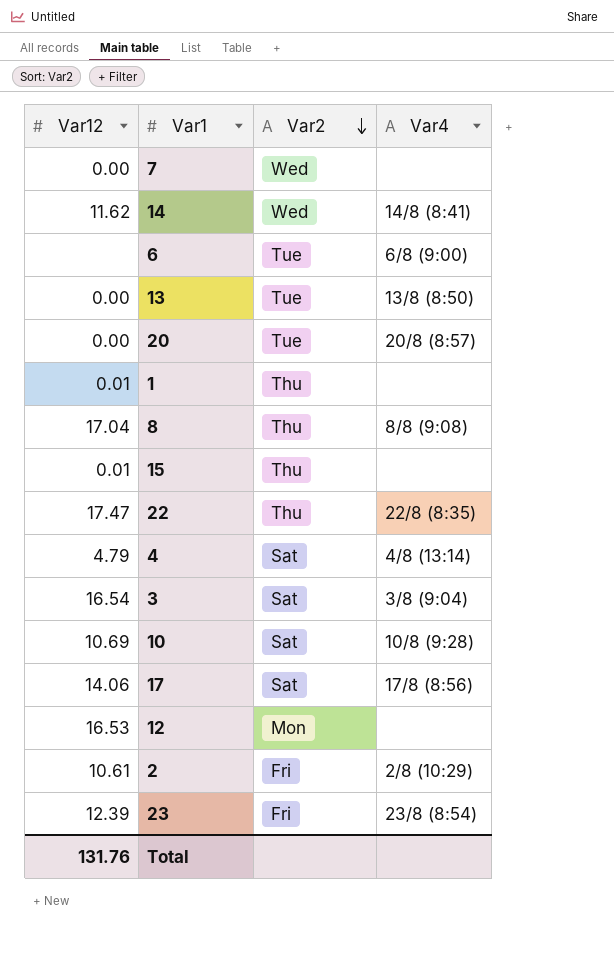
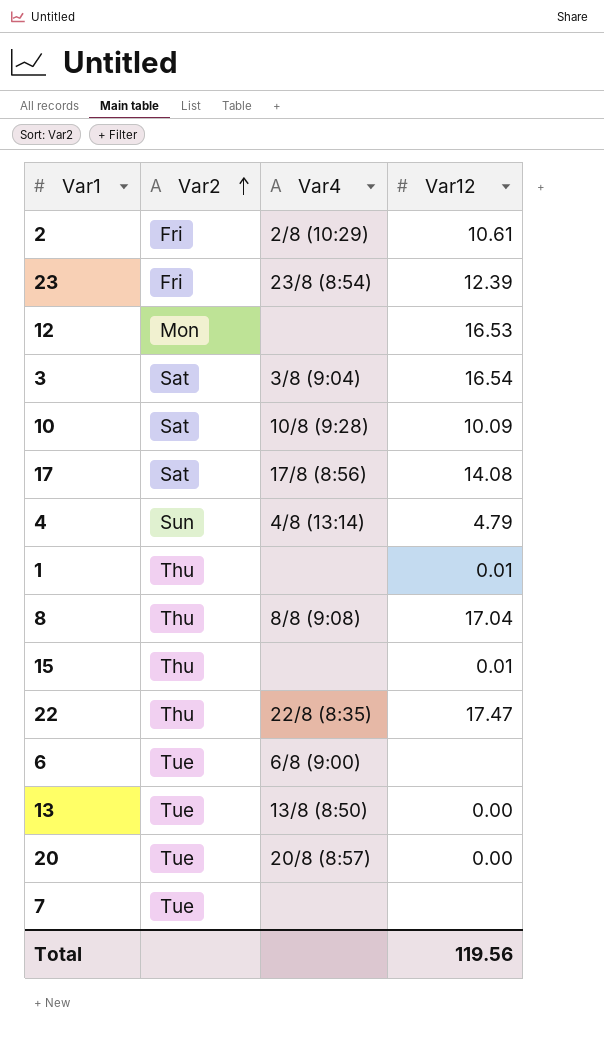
row order: Var2 descending -> Var2 ascending
column Var12 | position: 1 -> 4
row 14: 11.62 | Wed | 14/8 (8:41) -> none
10 | Var12: 10.69 -> 10.09
17 | Var12: 14.06 -> 14.08
4 | Var2: Sat -> Sun
7 | Var2: Wed -> Tue
7 | Var12: 0.00 -> none
Total | Var12: 131.76 -> 119.56

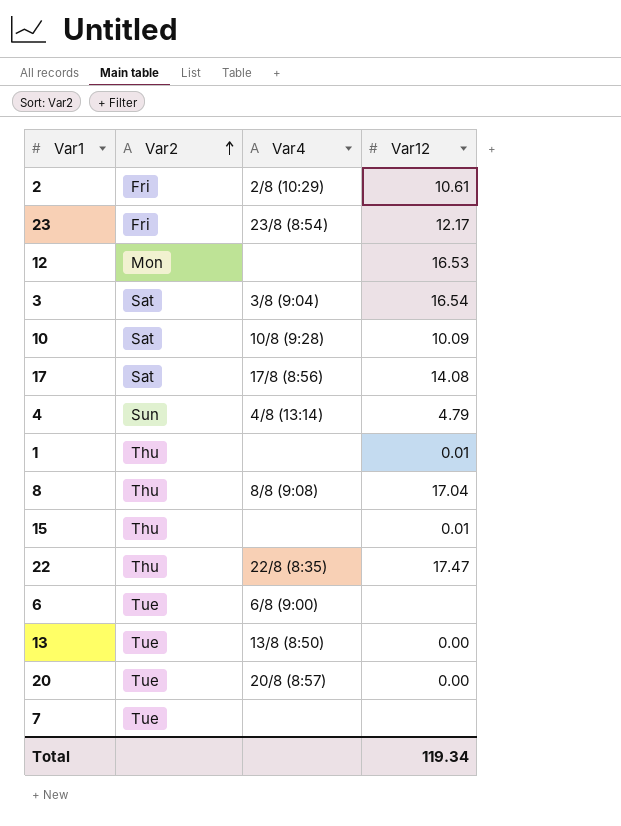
23 | Var12: 12.39 -> 12.17
Total | Var12: 119.56 -> 119.34

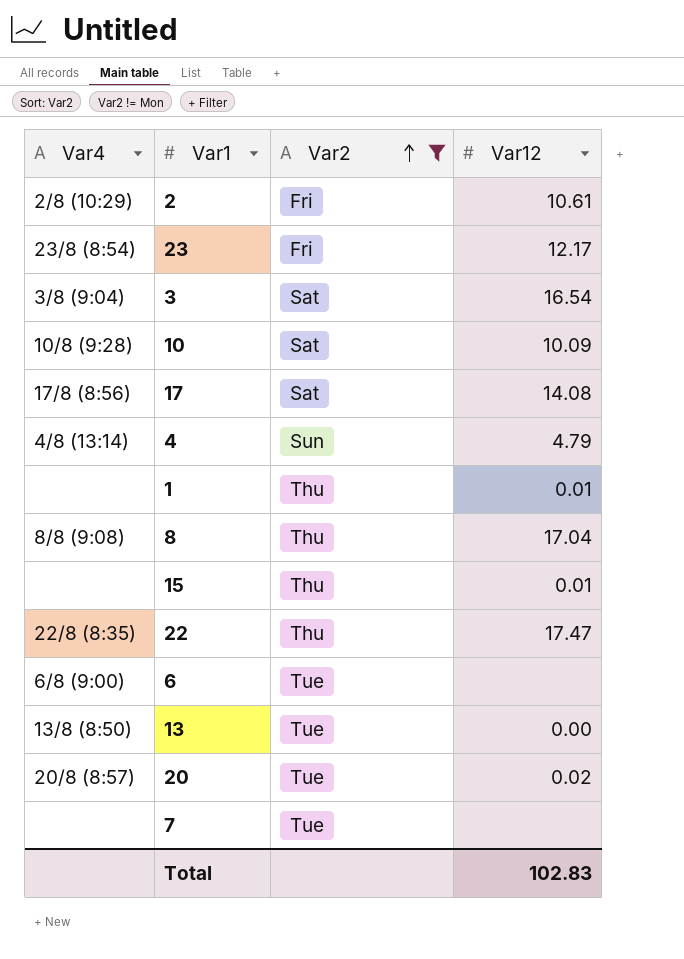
filter: none -> Var2 != Mon
column Var4 | position: 3 -> 1
20 | Var12: 0.00 -> 0.02
Total | Var12: 119.34 -> 102.83

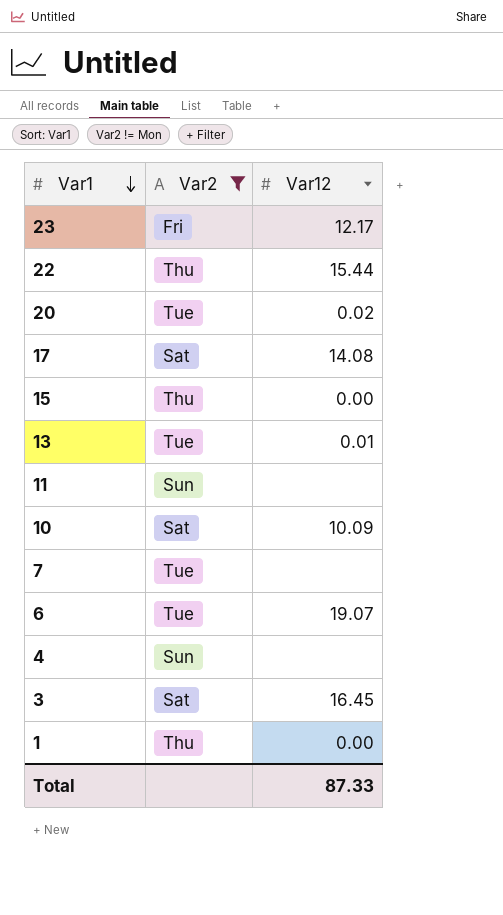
row order: Var2 ascending -> Var1 descending
column Var4 | position: 1 -> none
row 2: 2/8 (10:29) | Fri | 10.61 -> none
row 8: 8/8 (9:08) | Thu | 17.04 -> none
22 | Var12: 17.47 -> 15.44
15 | Var12: 0.01 -> 0.00
13 | Var12: 0.00 -> 0.01
row 11: none -> Sun | none
6 | Var12: none -> 19.07
4 | Var12: 4.79 -> none
3 | Var12: 16.54 -> 16.45
1 | Var12: 0.01 -> 0.00
Total | Var12: 102.83 -> 87.33

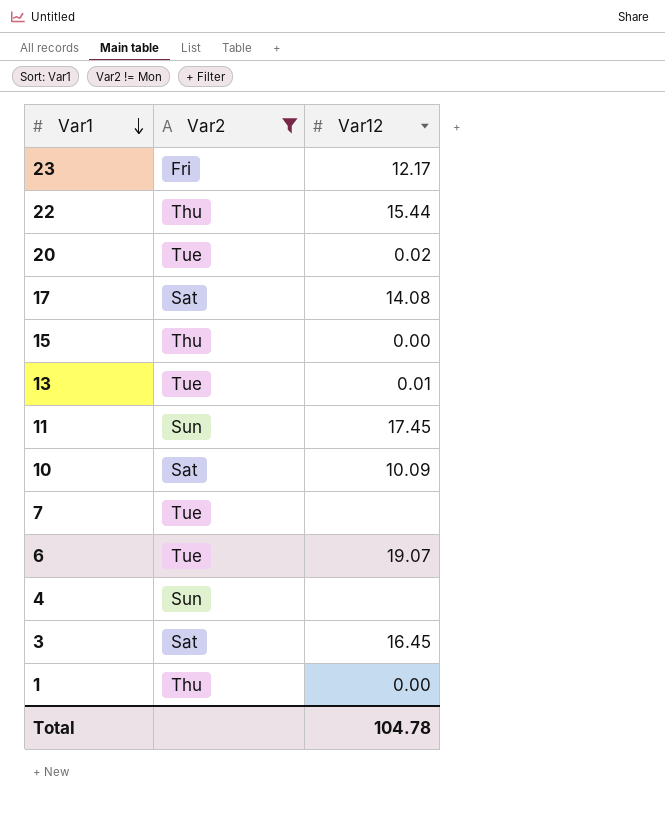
11 | Var12: none -> 17.45
Total | Var12: 87.33 -> 104.78

